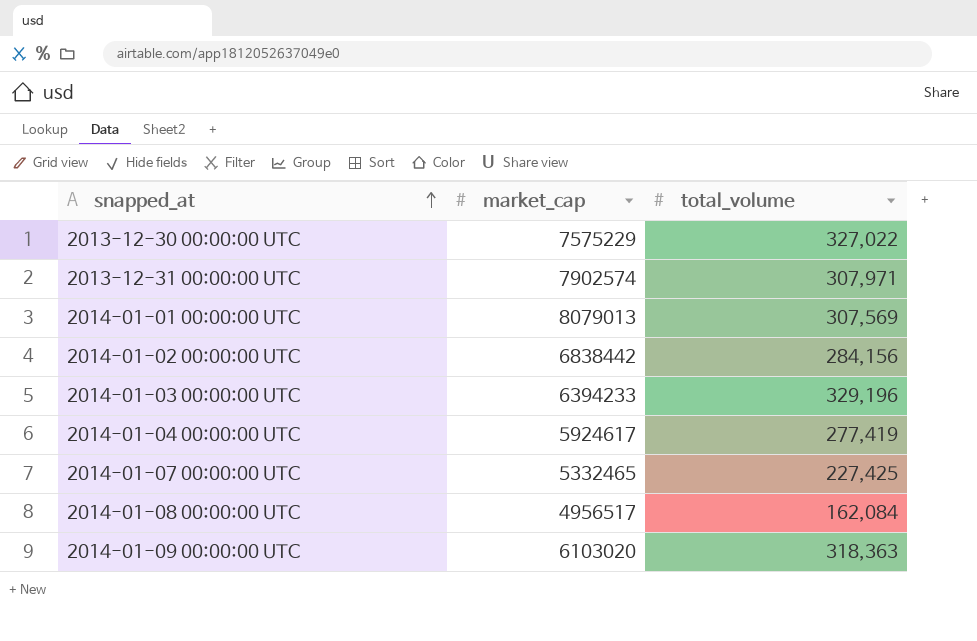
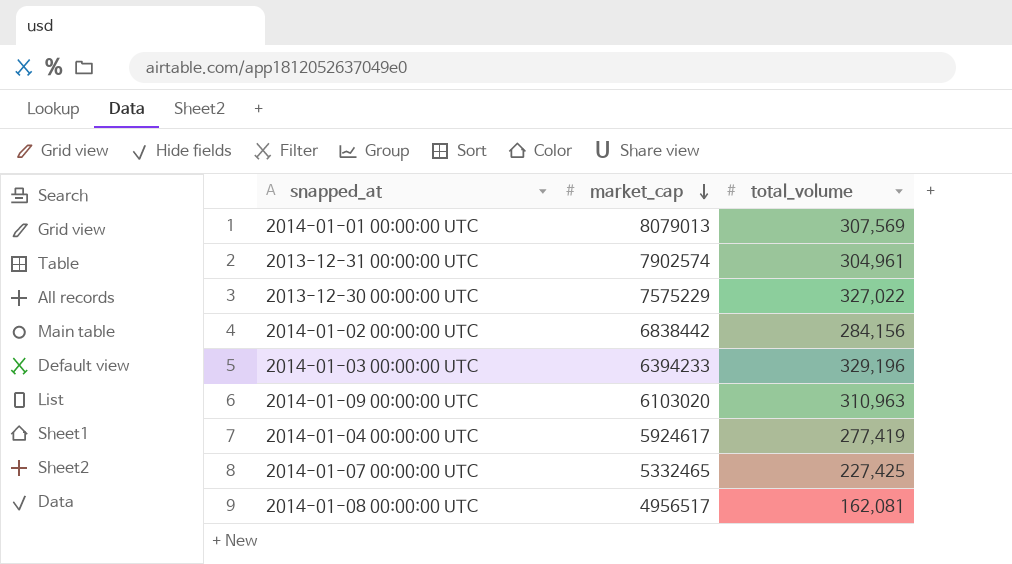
row order: snapped_at ascending -> market_cap descending
2013-12-31 00:00:00 UTC | total_volume: 307,971 -> 304,961
2014-01-09 00:00:00 UTC | total_volume: 318,363 -> 310,963
2014-01-08 00:00:00 UTC | total_volume: 162,084 -> 162,081

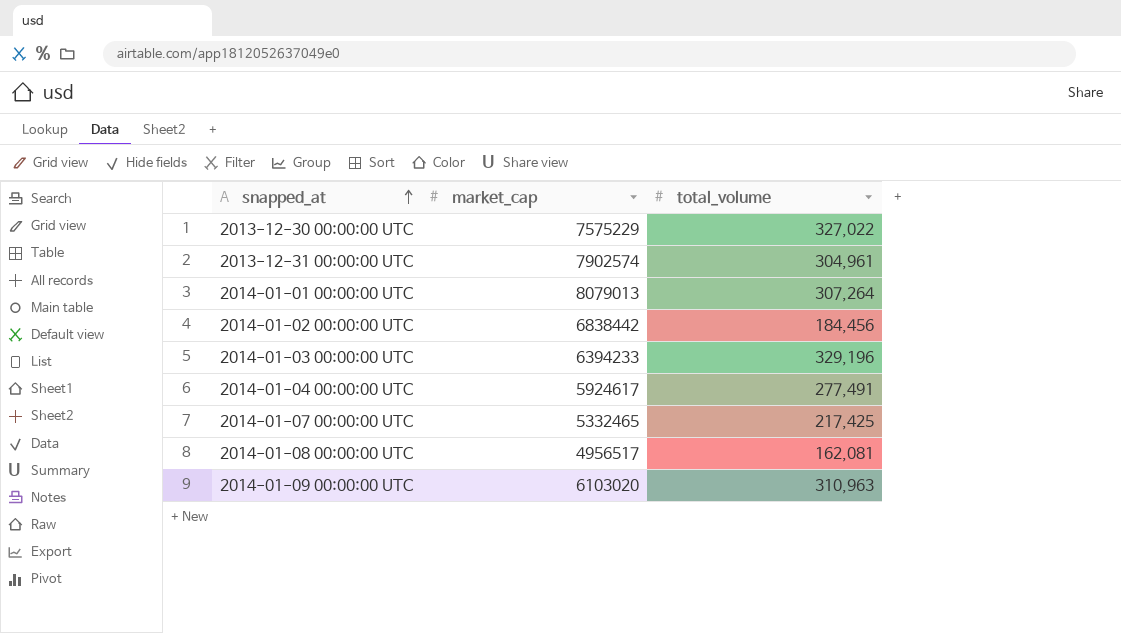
row order: market_cap descending -> snapped_at ascending
2014-01-01 00:00:00 UTC | total_volume: 307,569 -> 307,264
2014-01-02 00:00:00 UTC | total_volume: 284,156 -> 184,456
2014-01-04 00:00:00 UTC | total_volume: 277,419 -> 277,491
2014-01-07 00:00:00 UTC | total_volume: 227,425 -> 217,425

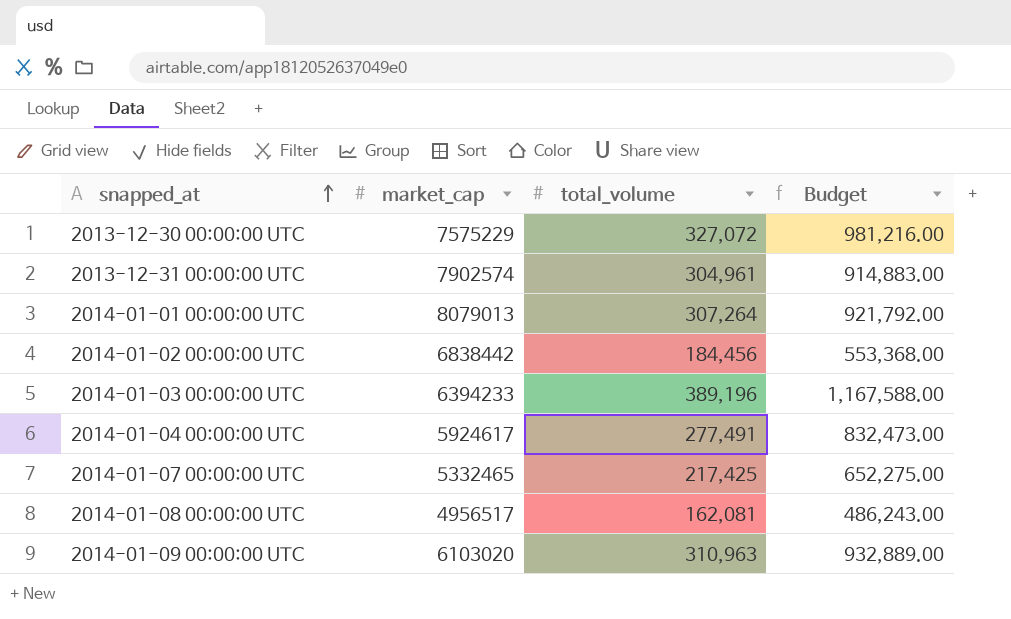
column Budget | formula: none -> [total_volume] * 3
2013-12-30 00:00:00 UTC | total_volume: 327,022 -> 327,072
2014-01-03 00:00:00 UTC | total_volume: 329,196 -> 389,196

